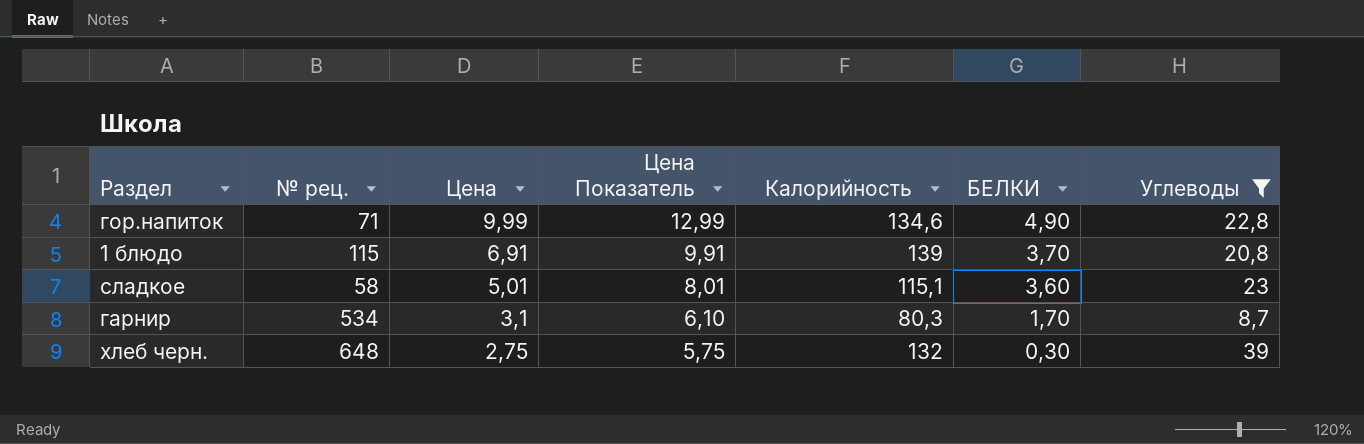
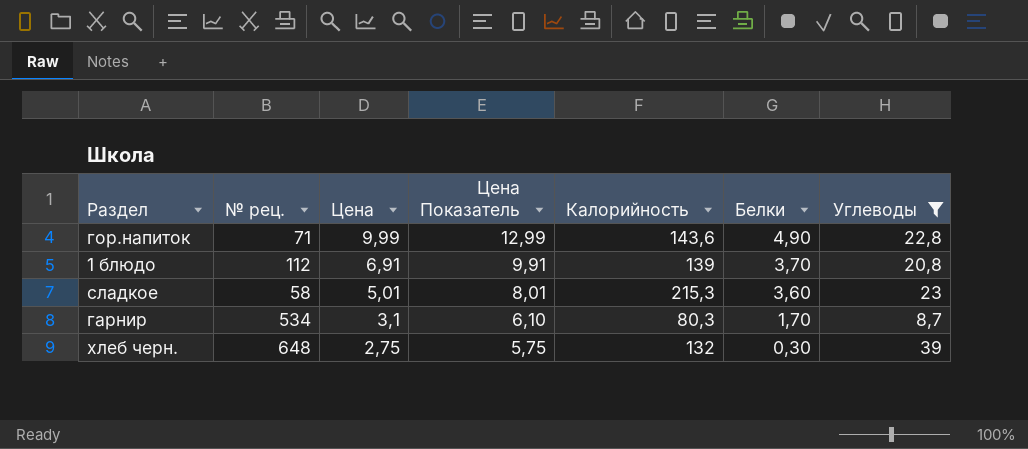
column name: БЕЛКИ -> Белки
гор.напиток | Калорийность: 134,6 -> 143,6
1 блюдо | № рец.: 115 -> 112
сладкое | Калорийность: 115,1 -> 215,3

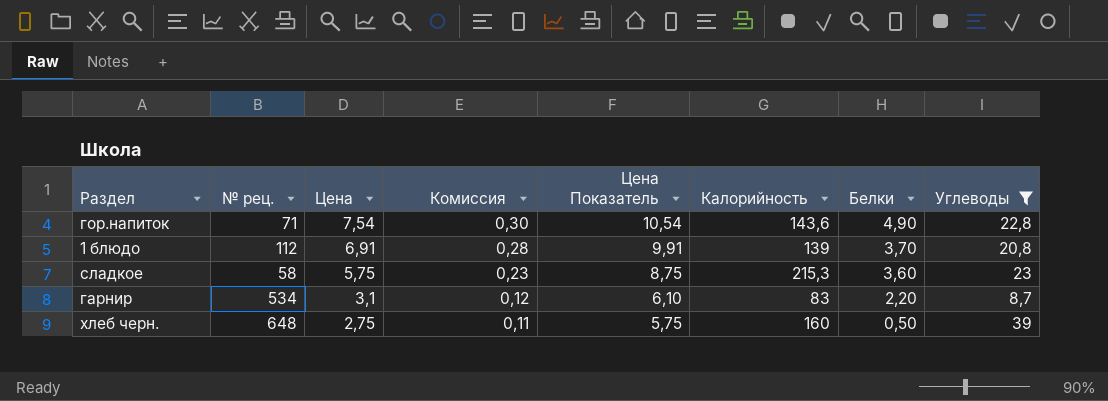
column Комиссия | formula: none -> [Цена] * 0,04
гор.напиток | Цена: 9,99 -> 7,54
гор.напиток | Цена Показатель: 12,99 -> 10,54
сладкое | Цена: 5,01 -> 5,75
сладкое | Цена Показатель: 8,01 -> 8,75
гарнир | Калорийность: 80,3 -> 83
гарнир | Белки: 1,70 -> 2,20
хлеб черн. | Калорийность: 132 -> 160
хлеб черн. | Белки: 0,30 -> 0,50

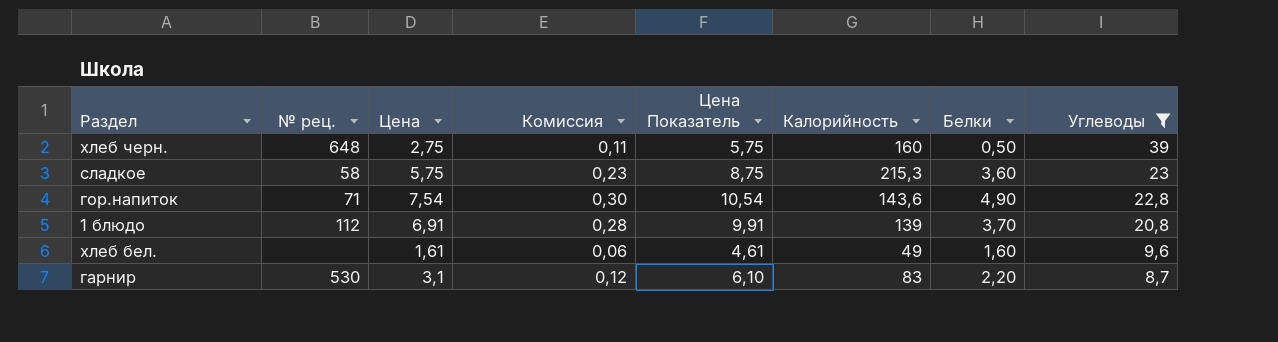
row order: Цена descending -> Углеводы descending
row хлеб бел.: none -> none | 1,61 | 0,06 | 4,61 | 49 | 1,60 | 9,6
гарнир | № рец.: 534 -> 530

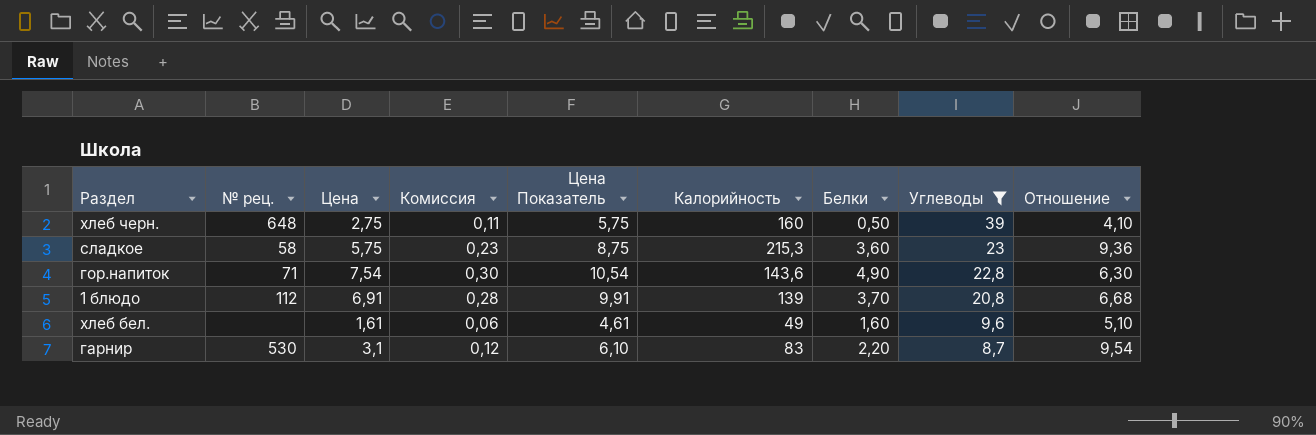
column Отношение | formula: none -> [Калорийность] / [Углеводы]

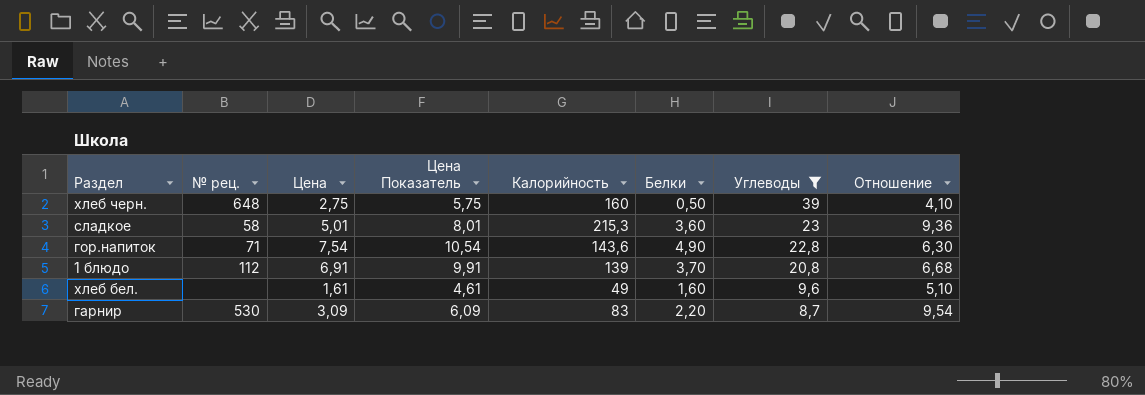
column Комиссия | formula: [Цена] * 0,04 -> none
сладкое | Цена: 5,75 -> 5,01
сладкое | Цена Показатель: 8,75 -> 8,01
гарнир | Цена: 3,1 -> 3,09
гарнир | Цена Показатель: 6,10 -> 6,09

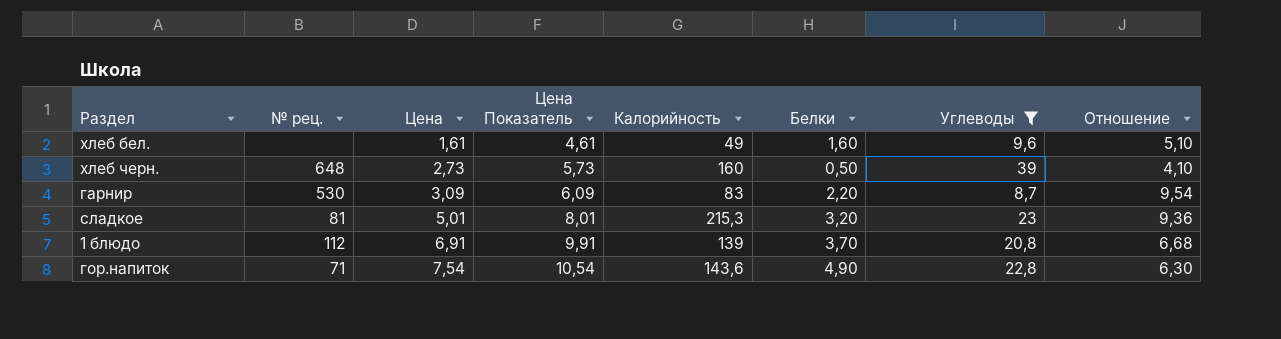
row order: Углеводы descending -> Цена ascending
хлеб черн. | Цена: 2,75 -> 2,73
хлеб черн. | Цена Показатель: 5,75 -> 5,73
сладкое | № рец.: 58 -> 81
сладкое | Белки: 3,60 -> 3,20

